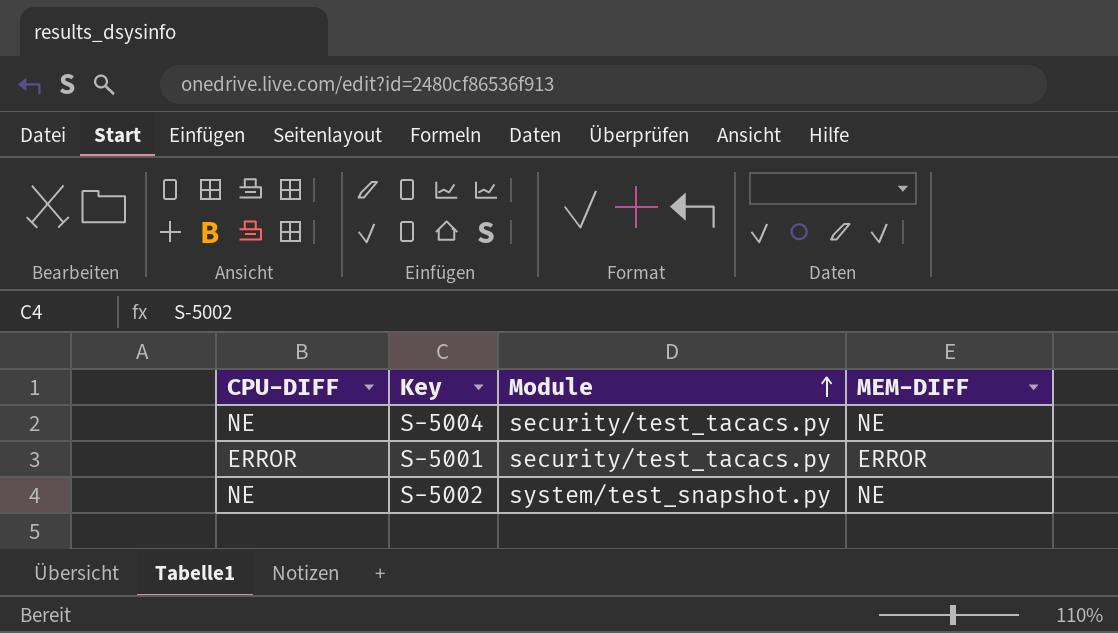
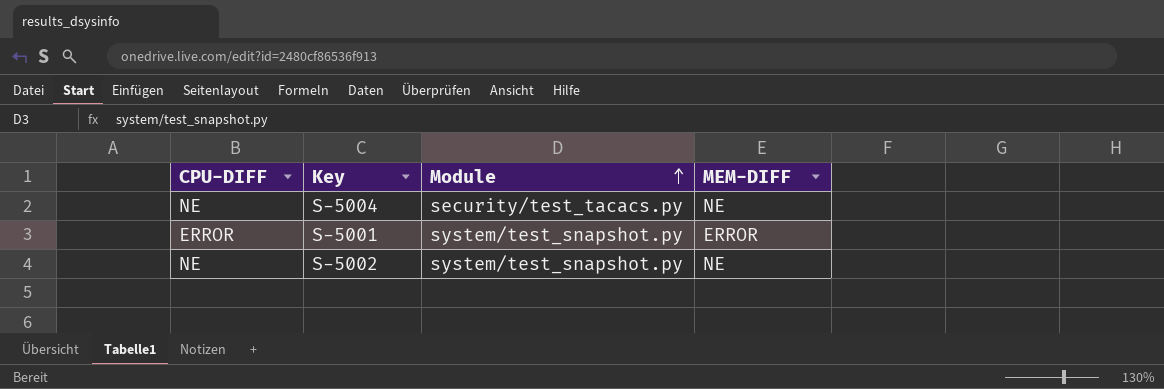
S-5001 | Module: security/test_tacacs.py -> system/test_snapshot.py

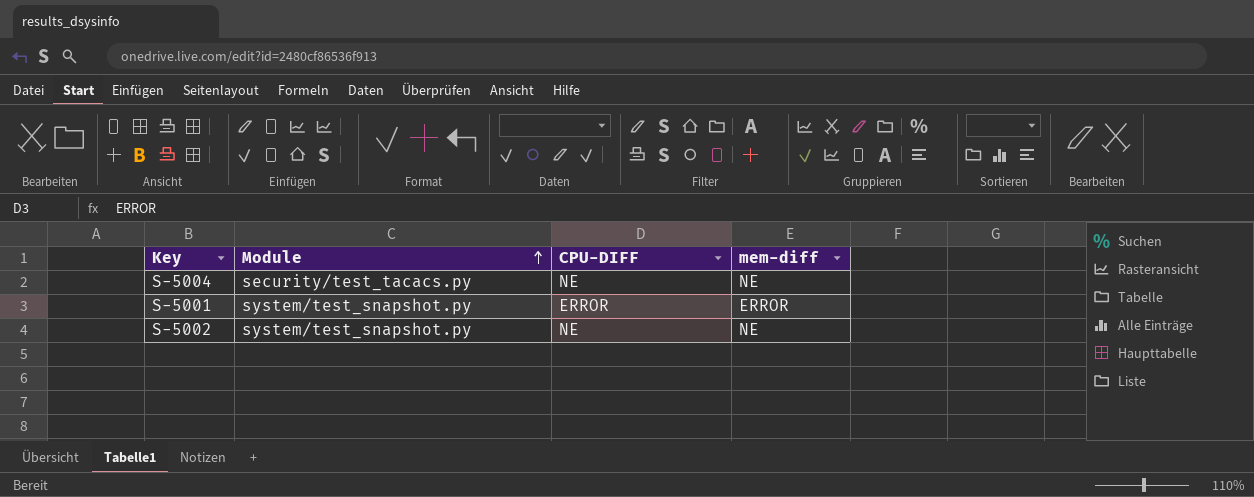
column CPU-DIFF | position: 1 -> 3
column name: MEM-DIFF -> mem-diff

